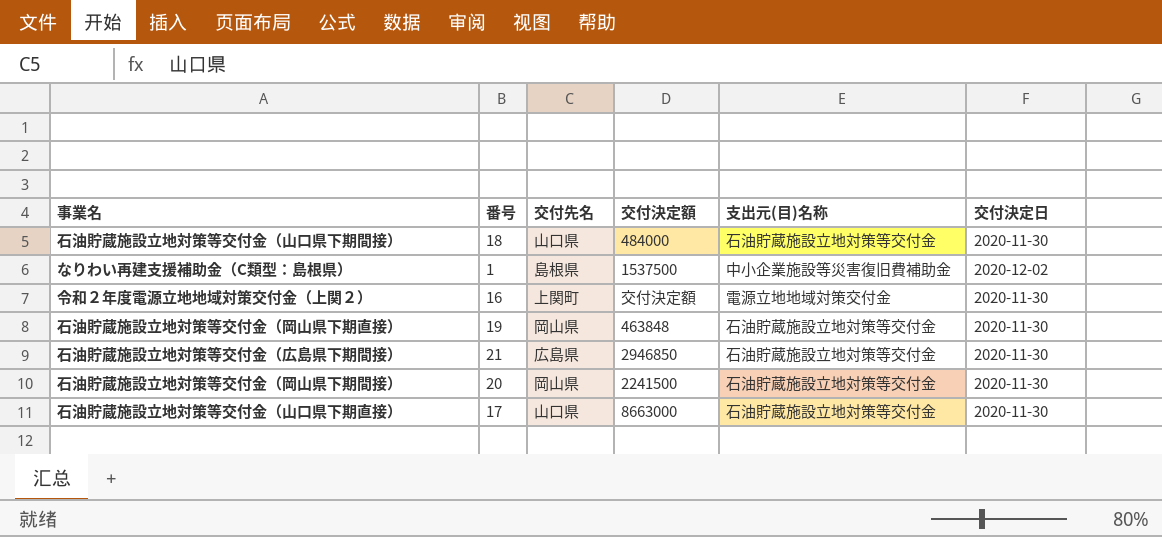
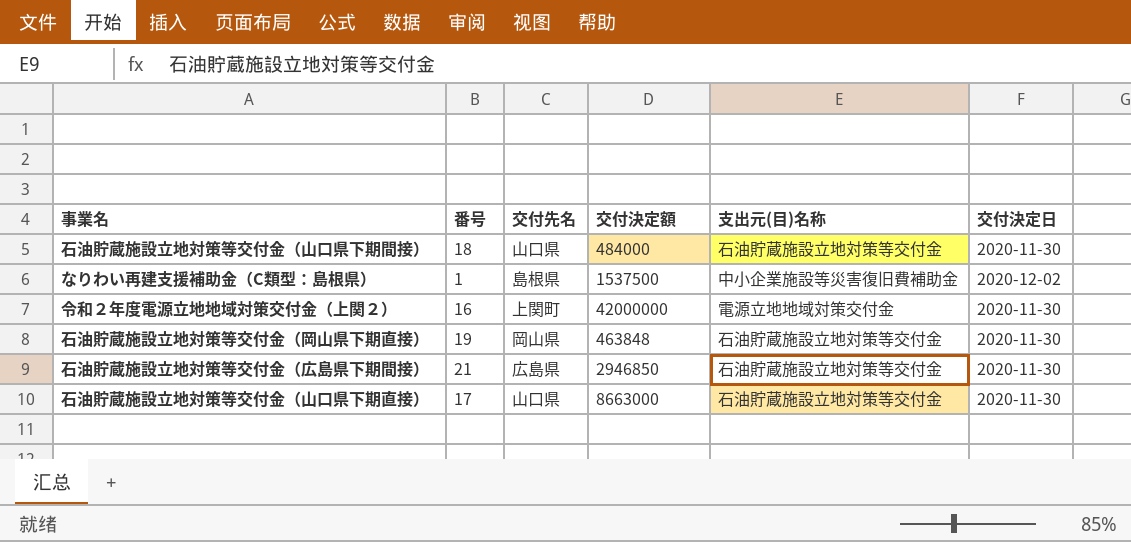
row 石油貯蔵施設立地対策等交付金（岡山県下期間接）: 20 | 岡山県 | 2241500 | 石油貯蔵施設立地対策等交付金 | 2020-11-30 -> none
令和２年度電源立地地域対策交付金（上関２） | 交付決定額: 交付決定額 -> 42000000

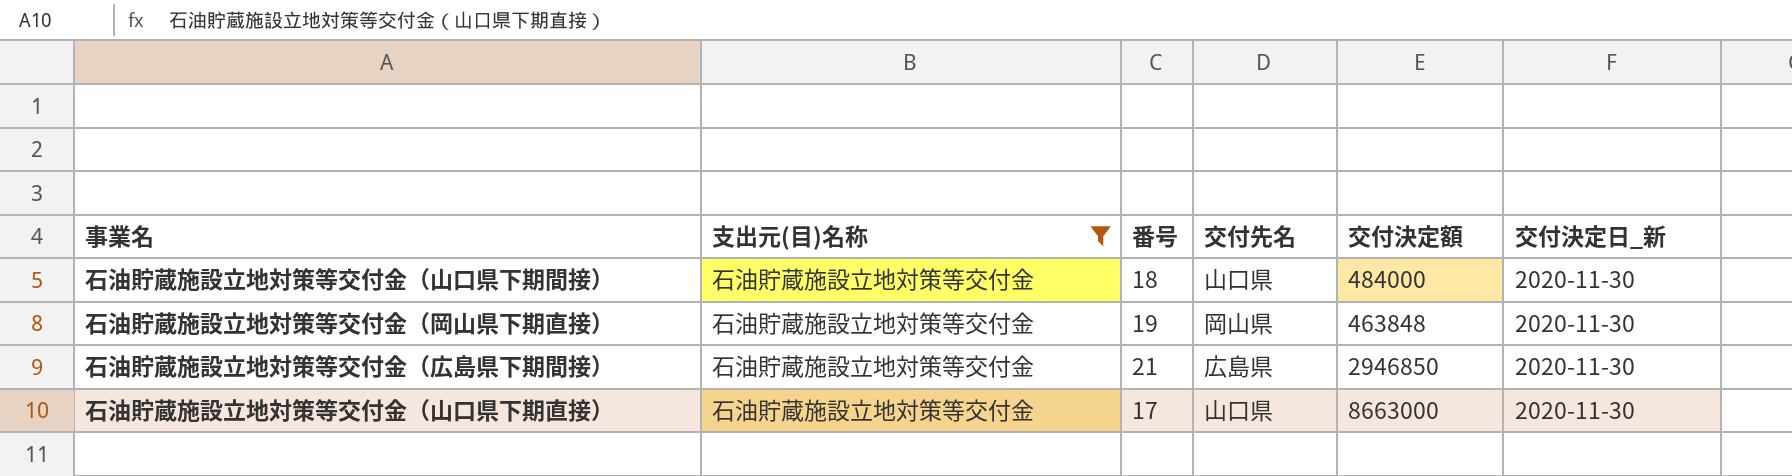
filter: none -> 支出元(目)名称 = 石油貯蔵施設立地対策等交付金
column 支出元(目)名称 | position: 5 -> 2
column name: 交付決定日 -> 交付決定日_新

